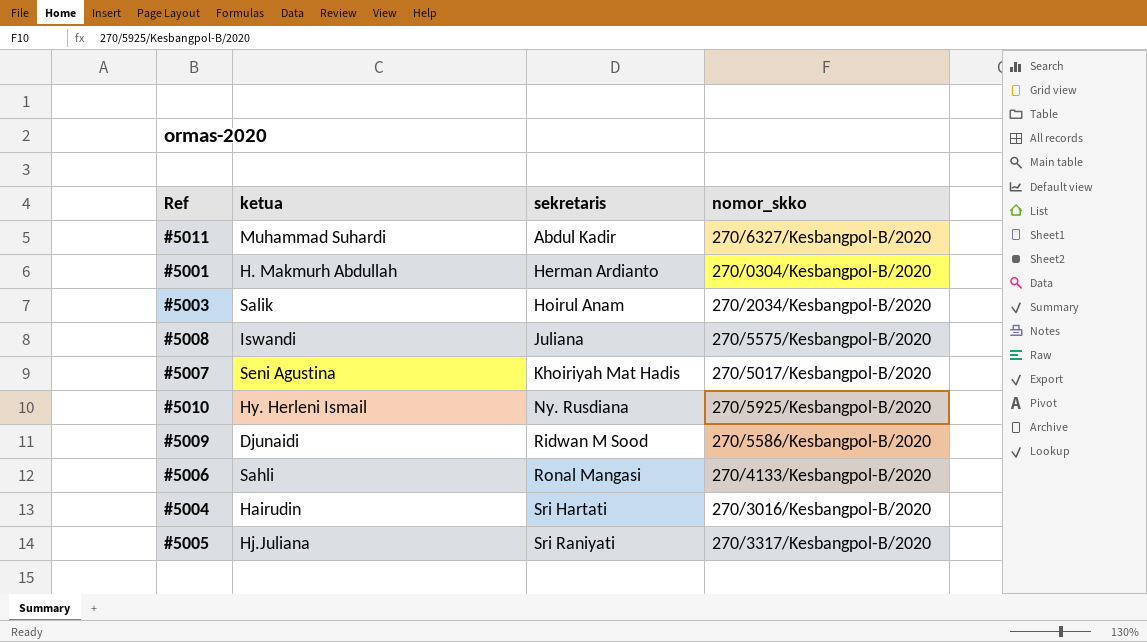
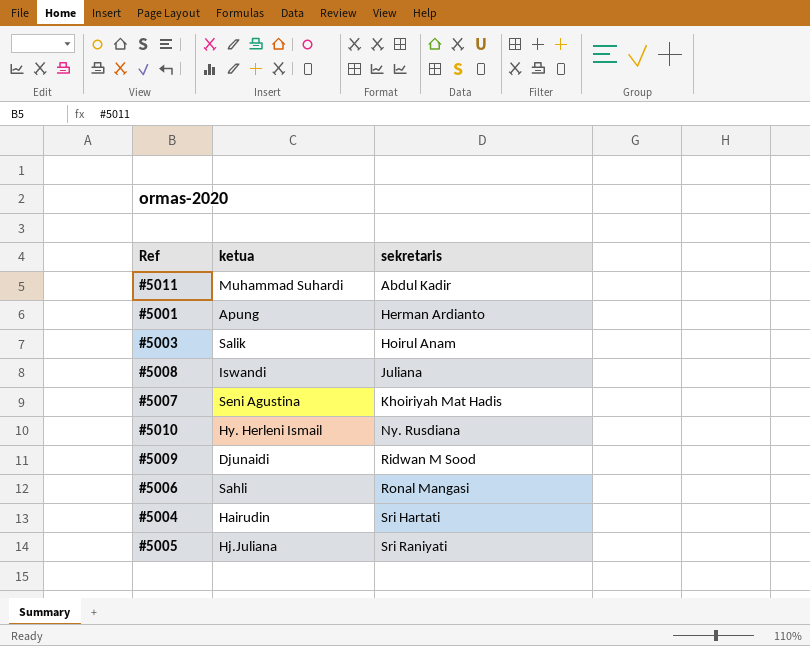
column nomor_skko | position: 4 -> none
#5001 | ketua: H. Makmurh Abdullah -> Apung

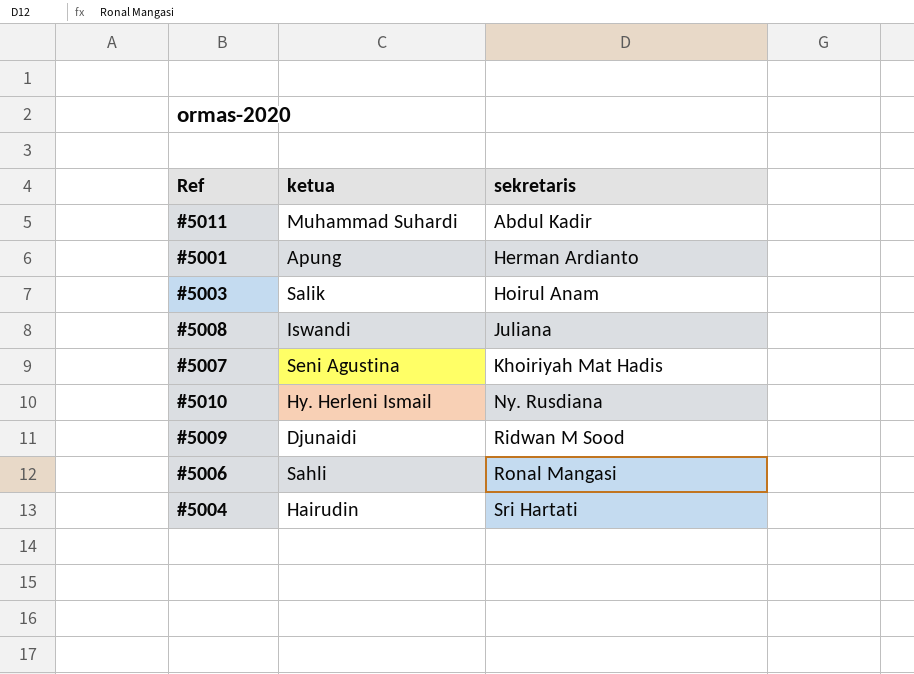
row #5005: Hj.Juliana | Sri Raniyati -> none

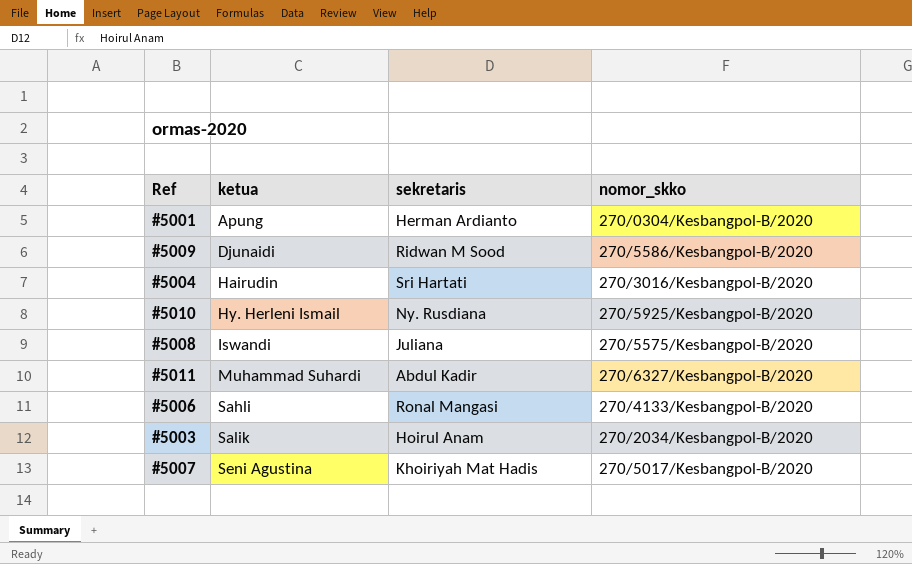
row order: sekretaris ascending -> ketua ascending
column nomor_skko | position: none -> 4

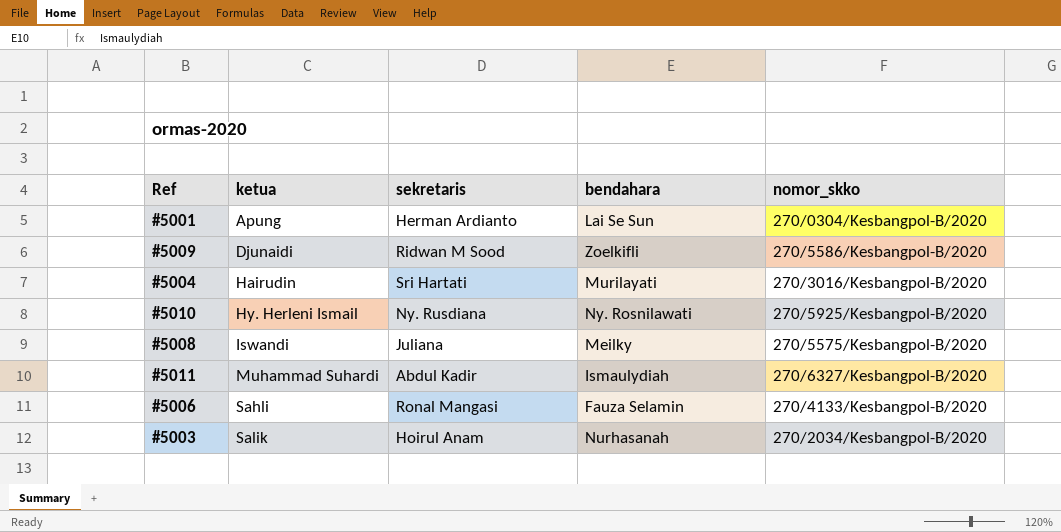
column bendahara | position: none -> 4
row #5007: Seni Agustina | Khoiriyah Mat Hadis | 270/5017/Kesbangpol-B/2020 -> none

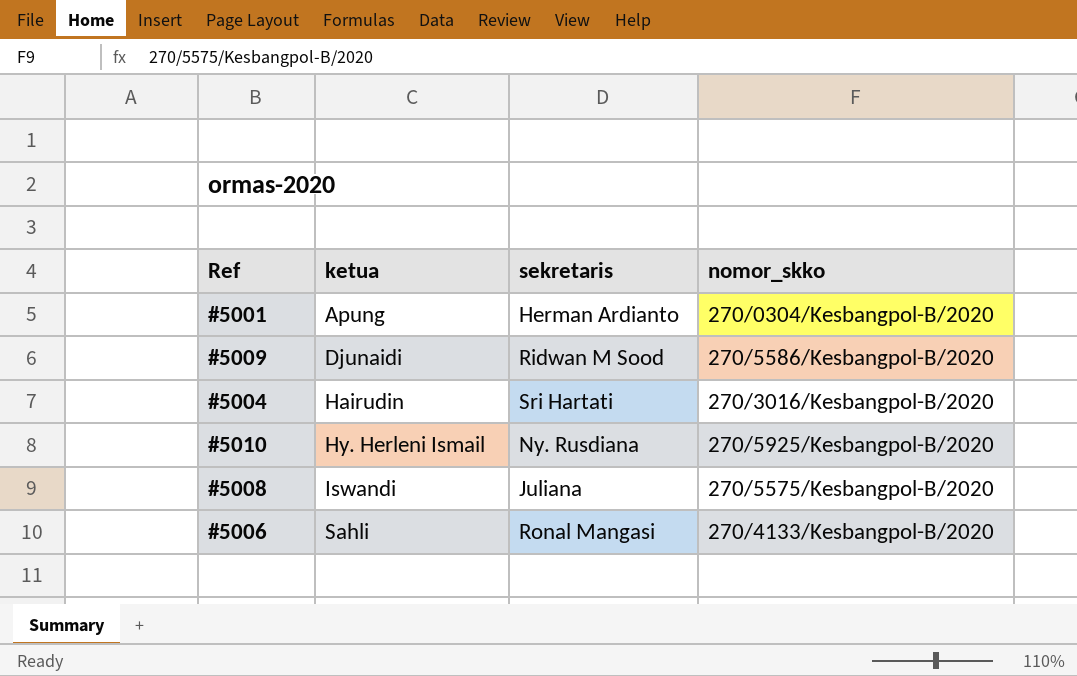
column bendahara | position: 4 -> none
row #5011: Muhammad Suhardi | Abdul Kadir | Ismaulydiah | 270/6327/Kesbangpol-B/2020 -> none
row #5003: Salik | Hoirul Anam | Nurhasanah | 270/2034/Kesbangpol-B/2020 -> none

